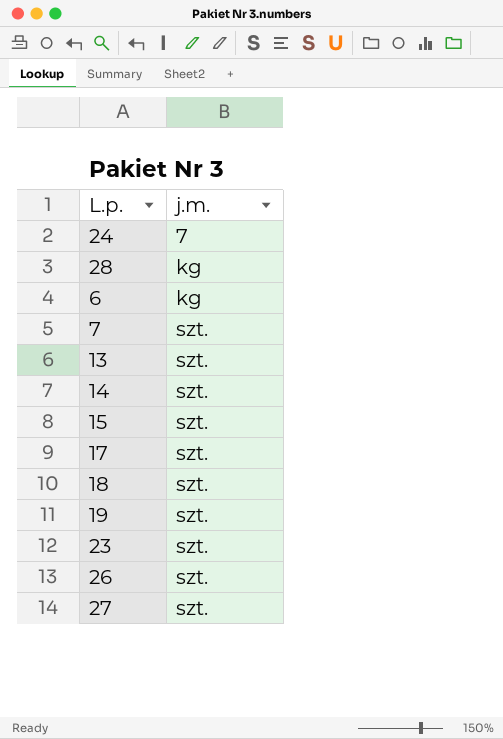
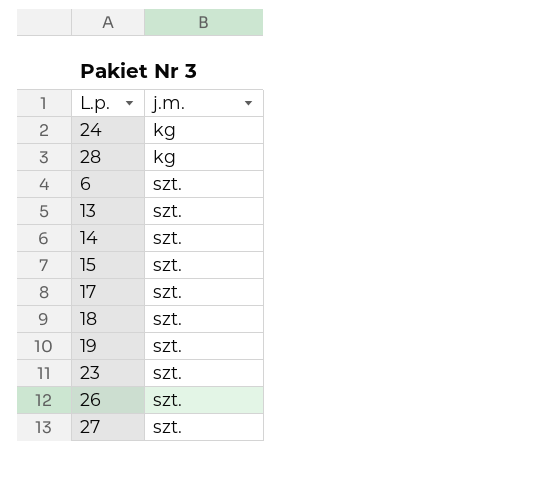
row 7: szt. -> none
24 | j.m.: 7 -> kg
6 | j.m.: kg -> szt.

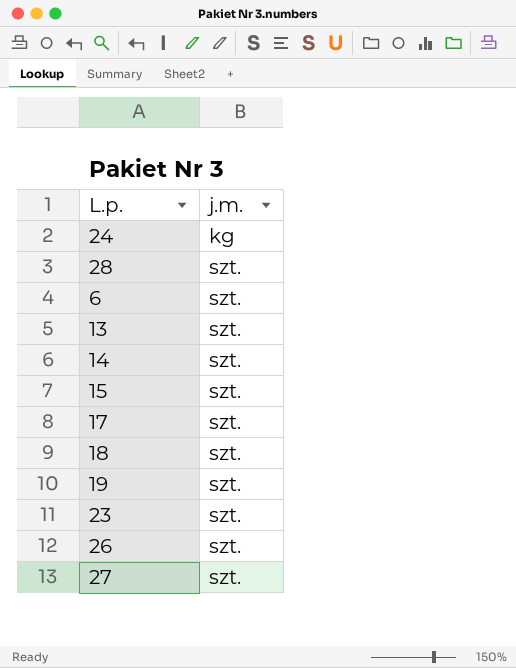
28 | j.m.: kg -> szt.

